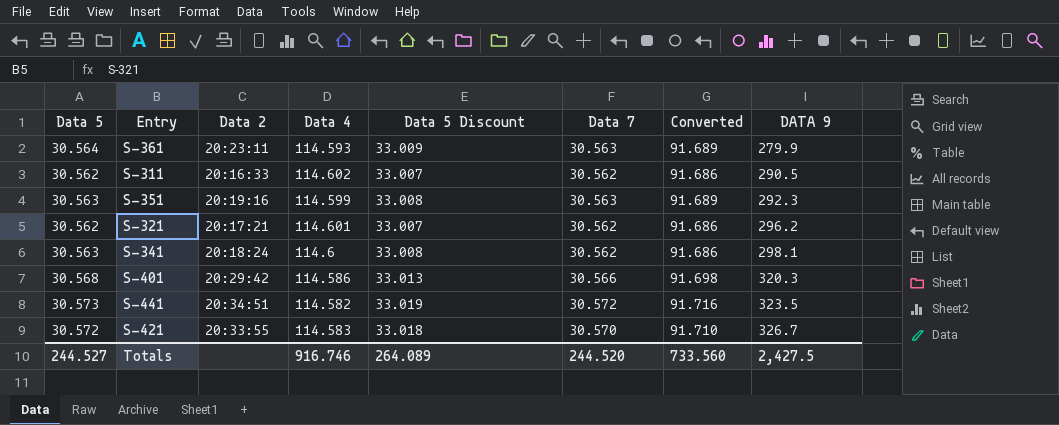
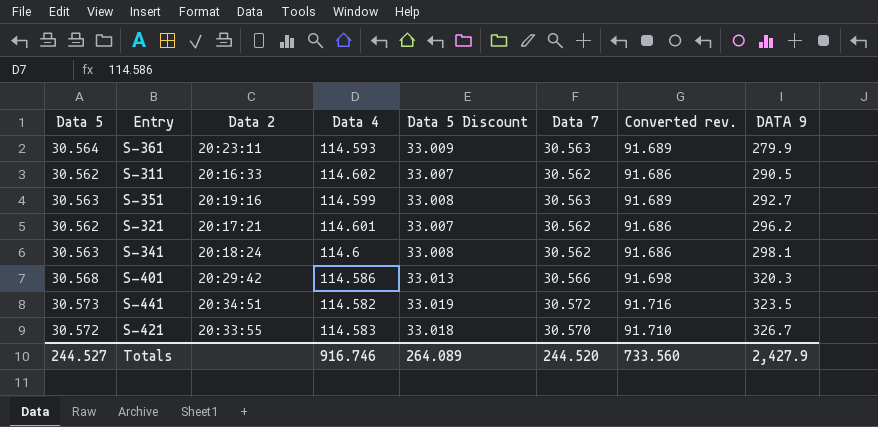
column name: Converted -> Converted rev.
S-351 | DATA 9: 292.3 -> 292.7
Totals | DATA 9: 2,427.5 -> 2,427.9

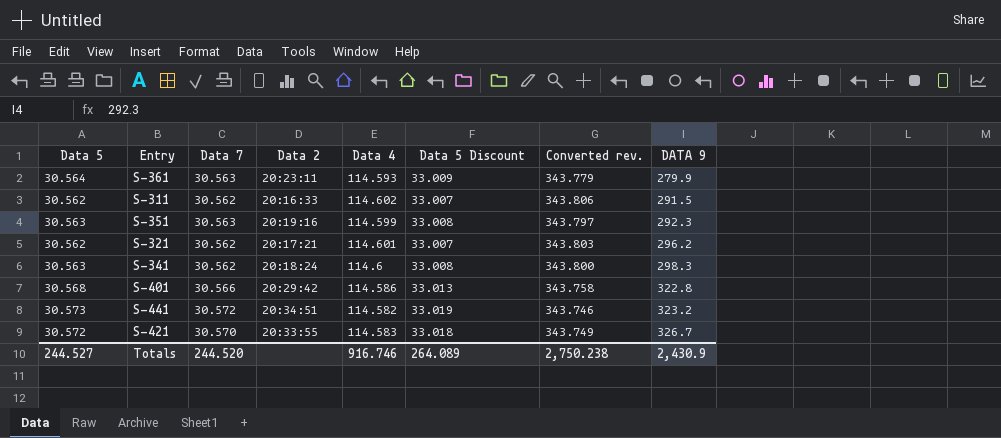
column Data 7 | position: 6 -> 3
column Converted rev. | formula: [Data 7] * 3 -> [Data 4] * 3
S-311 | DATA 9: 290.5 -> 291.5
S-351 | DATA 9: 292.7 -> 292.3
S-341 | DATA 9: 298.1 -> 298.3
S-401 | DATA 9: 320.3 -> 322.8
S-441 | DATA 9: 323.5 -> 323.2
Totals | Converted rev.: 733.560 -> 2,750.238
Totals | DATA 9: 2,427.9 -> 2,430.9

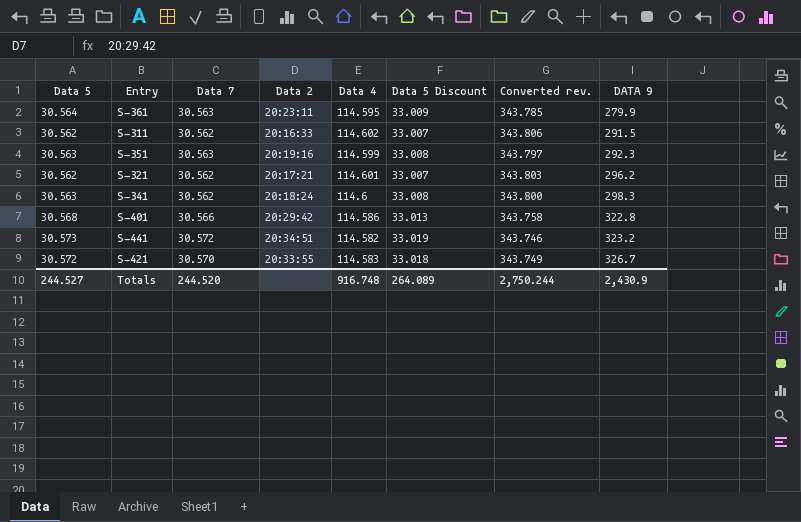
S-361 | Data 4: 114.593 -> 114.595
S-361 | Converted rev.: 343.779 -> 343.785
Totals | Data 4: 916.746 -> 916.748
Totals | Converted rev.: 2,750.238 -> 2,750.244

